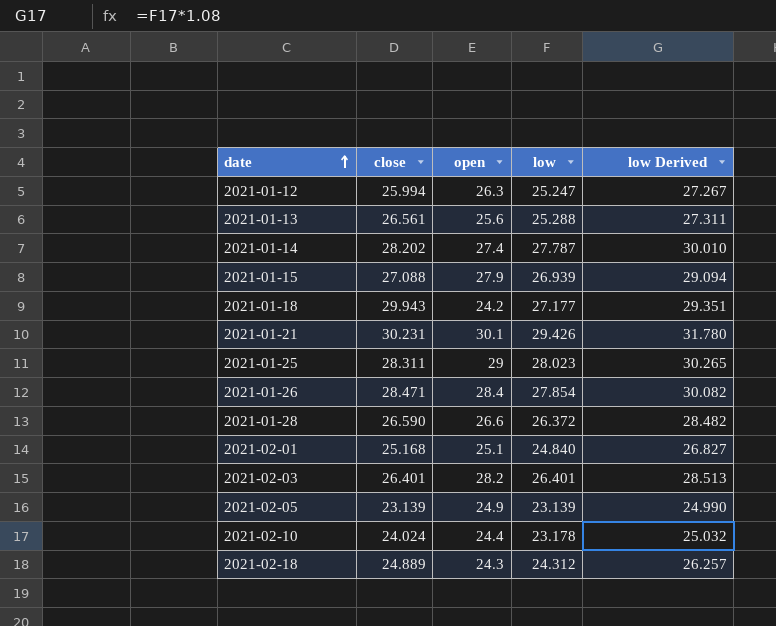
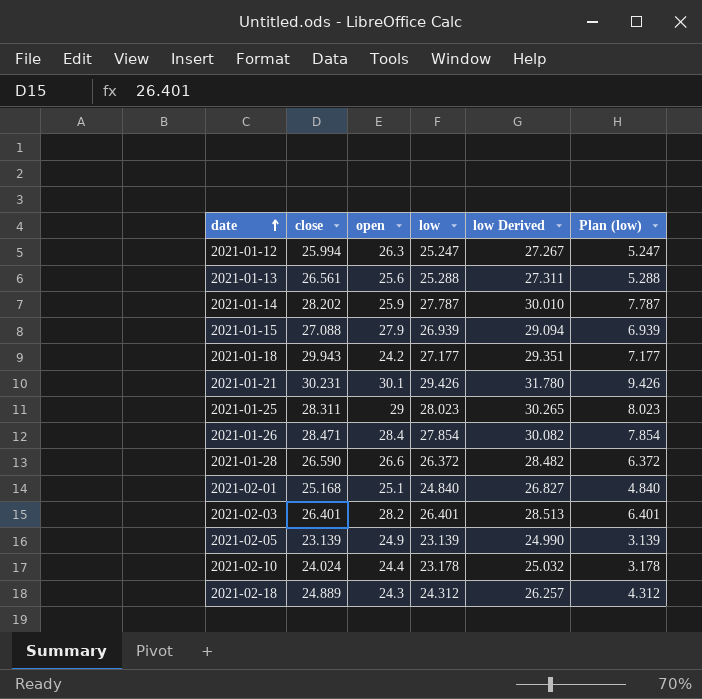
column Plan (low) | formula: none -> [low] - 20
2021-01-14 | open: 27.4 -> 25.9

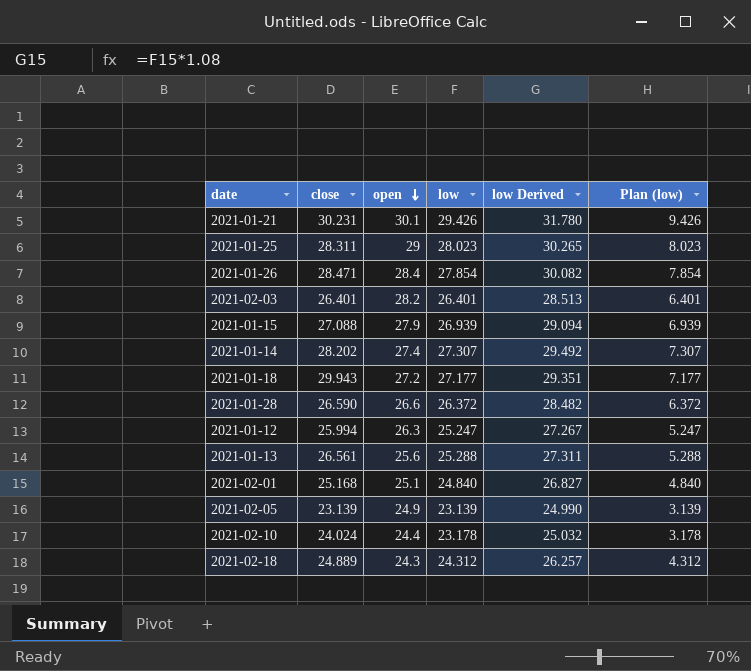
row order: date ascending -> open descending
2021-01-14 | open: 25.9 -> 27.4
2021-01-14 | low: 27.787 -> 27.307
2021-01-14 | low Derived: 30.010 -> 29.492
2021-01-14 | Plan (low): 7.787 -> 7.307
2021-01-18 | open: 24.2 -> 27.2

